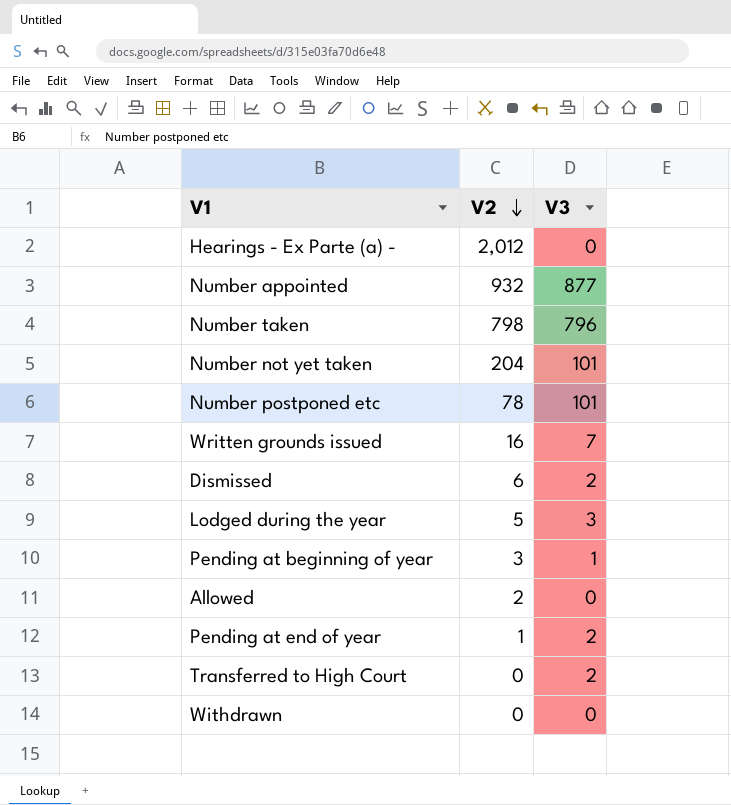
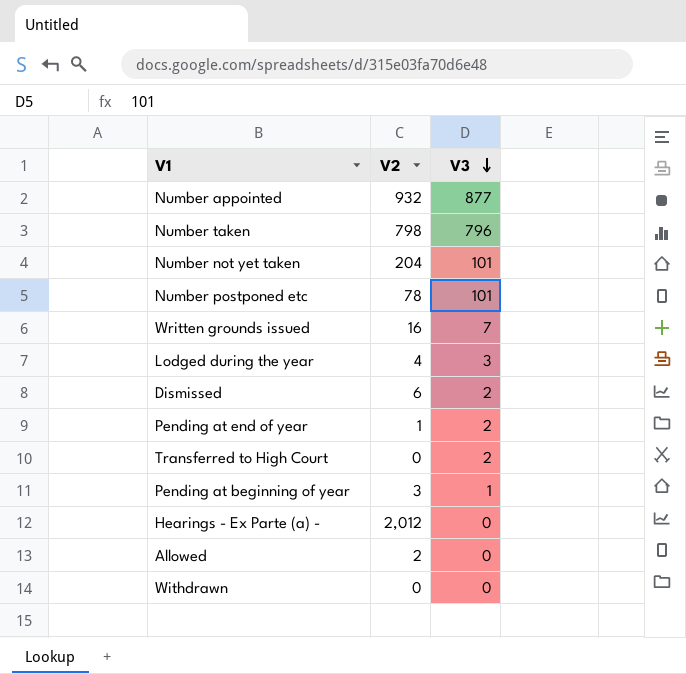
row order: V2 descending -> V3 descending
Lodged during the year | V2: 5 -> 4

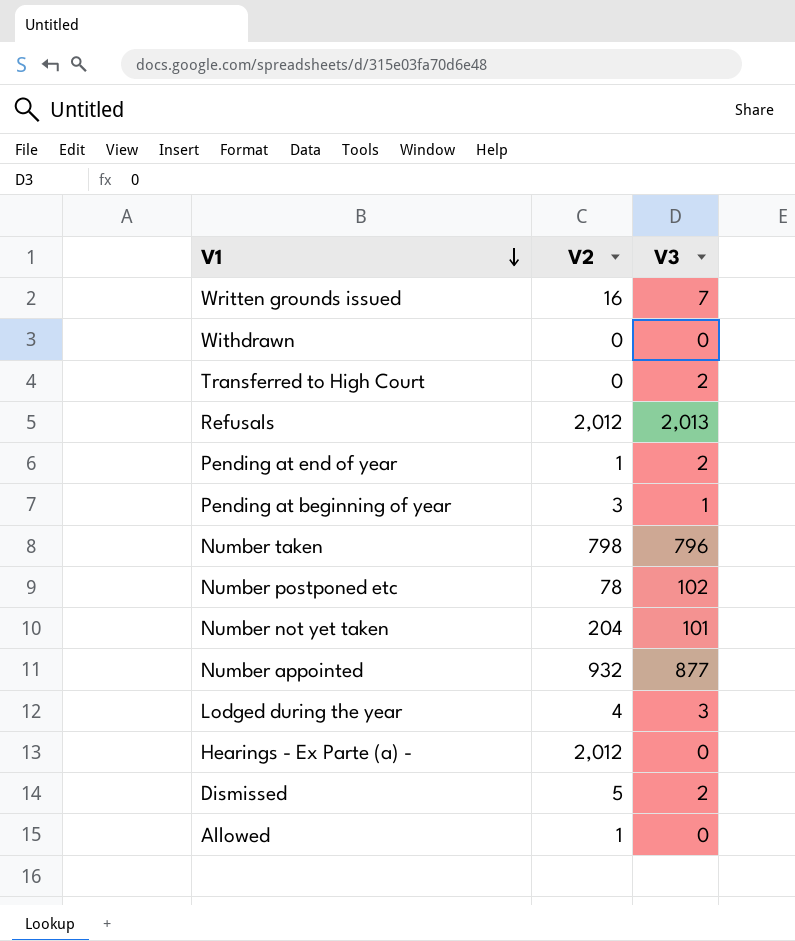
row order: V3 descending -> V1 descending
row Refusals: none -> 2,012 | 2,013
Number postponed etc | V3: 101 -> 102
Dismissed | V2: 6 -> 5
Allowed | V2: 2 -> 1

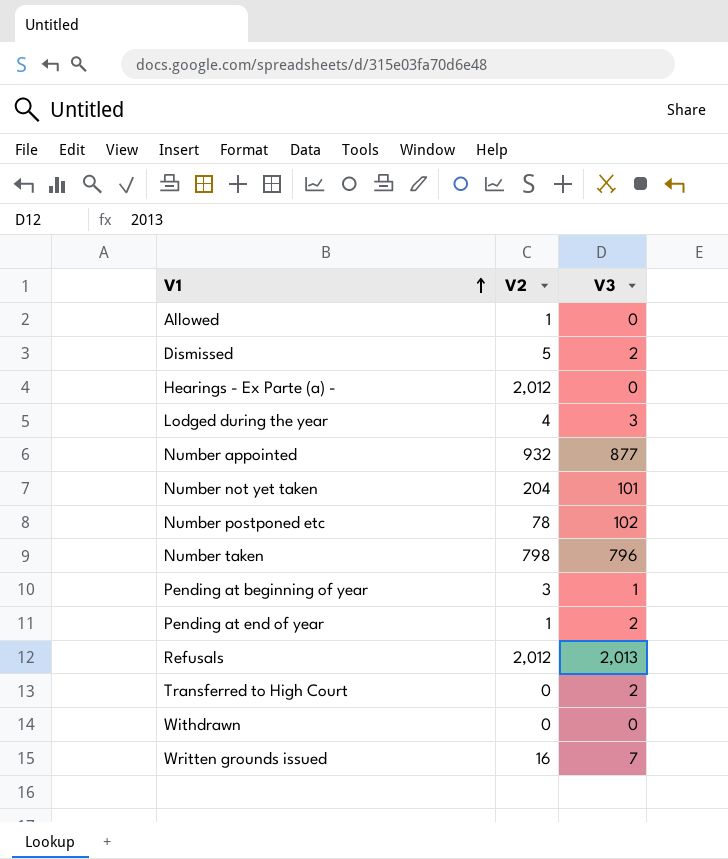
row order: V1 descending -> V1 ascending

